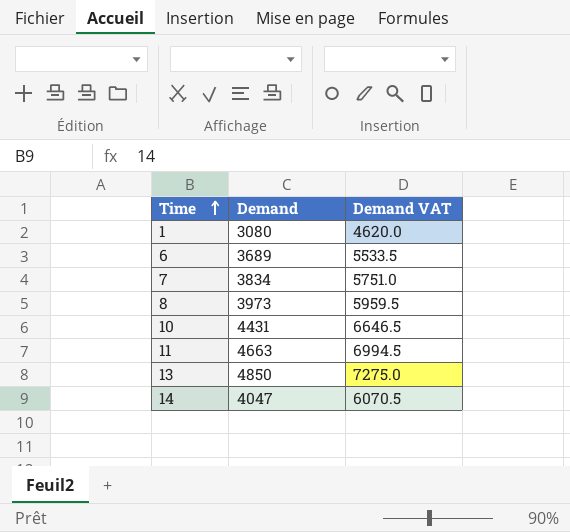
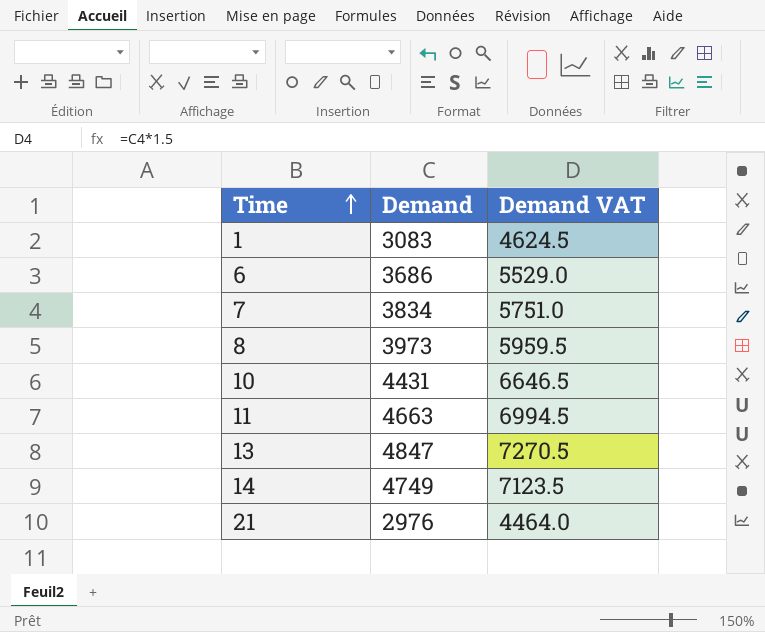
1 | Demand: 3080 -> 3083
1 | Demand VAT: 4620.0 -> 4624.5
6 | Demand: 3689 -> 3686
6 | Demand VAT: 5533.5 -> 5529.0
13 | Demand: 4850 -> 4847
13 | Demand VAT: 7275.0 -> 7270.5
14 | Demand: 4047 -> 4749
14 | Demand VAT: 6070.5 -> 7123.5
row 21: none -> 2976 | 4464.0

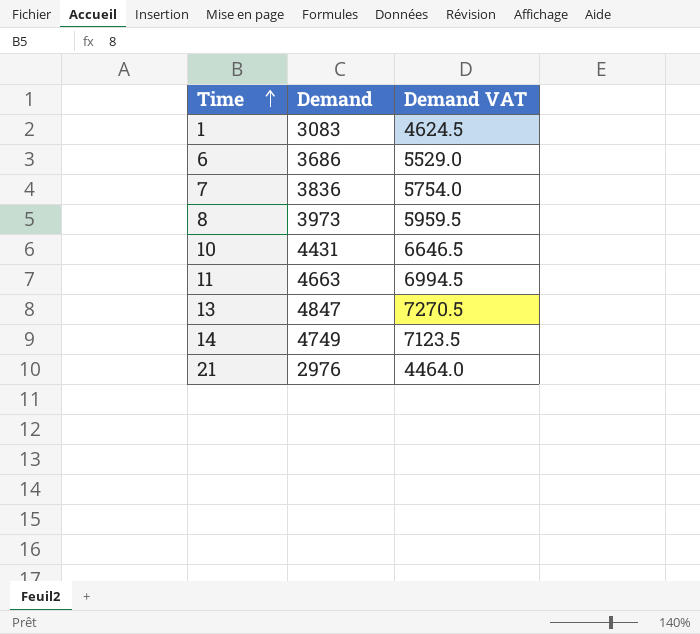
7 | Demand: 3834 -> 3836
7 | Demand VAT: 5751.0 -> 5754.0

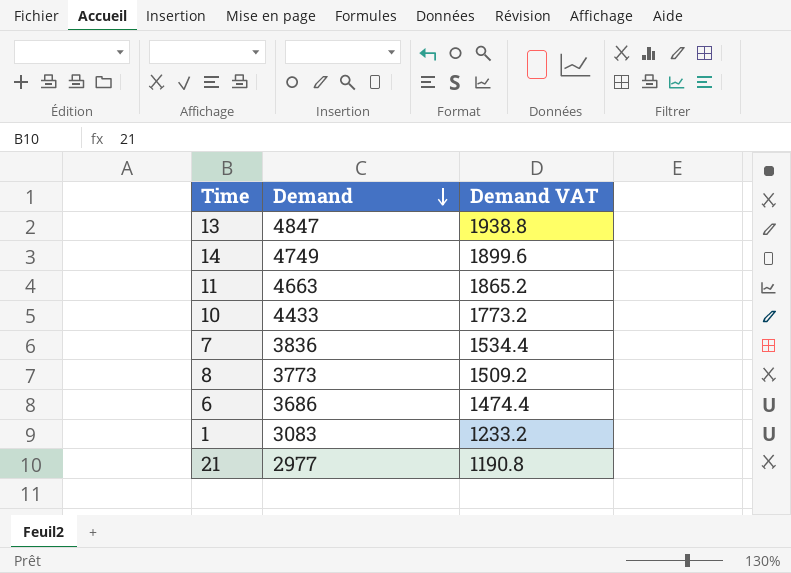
row order: Time ascending -> Demand descending
column Demand VAT | formula: [Demand] * 1.5 -> [Demand] * 0.4
10 | Demand: 4431 -> 4433
8 | Demand: 3973 -> 3773
21 | Demand: 2976 -> 2977

